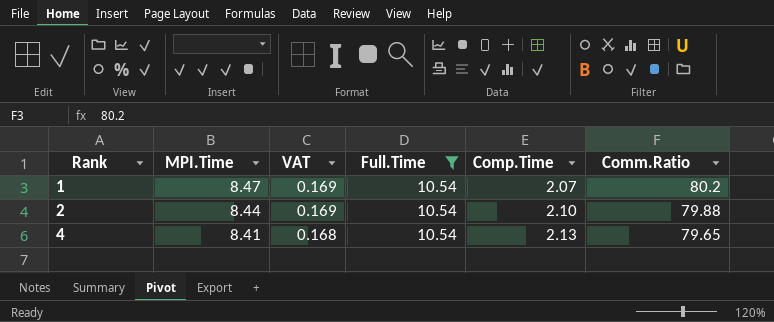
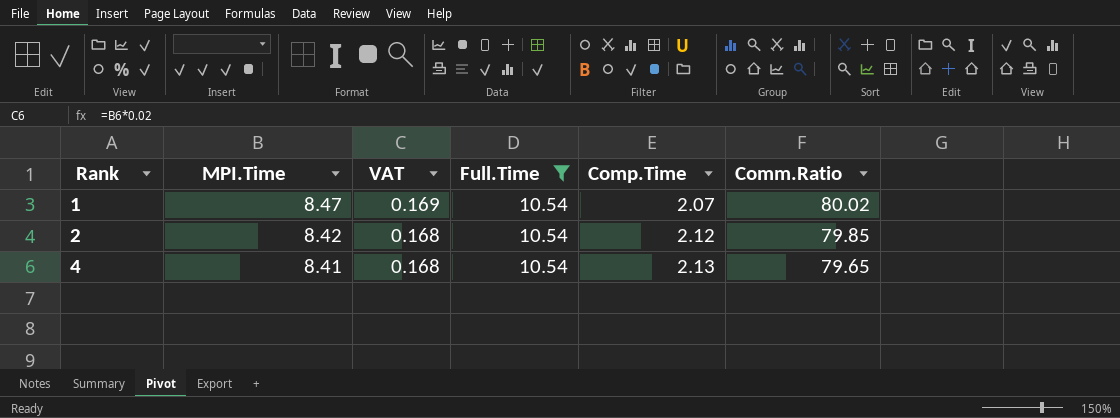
1 | Comm.Ratio: 80.2 -> 80.02
2 | MPI.Time: 8.44 -> 8.42
2 | VAT: 0.169 -> 0.168
2 | Comp.Time: 2.10 -> 2.12
2 | Comm.Ratio: 79.88 -> 79.85

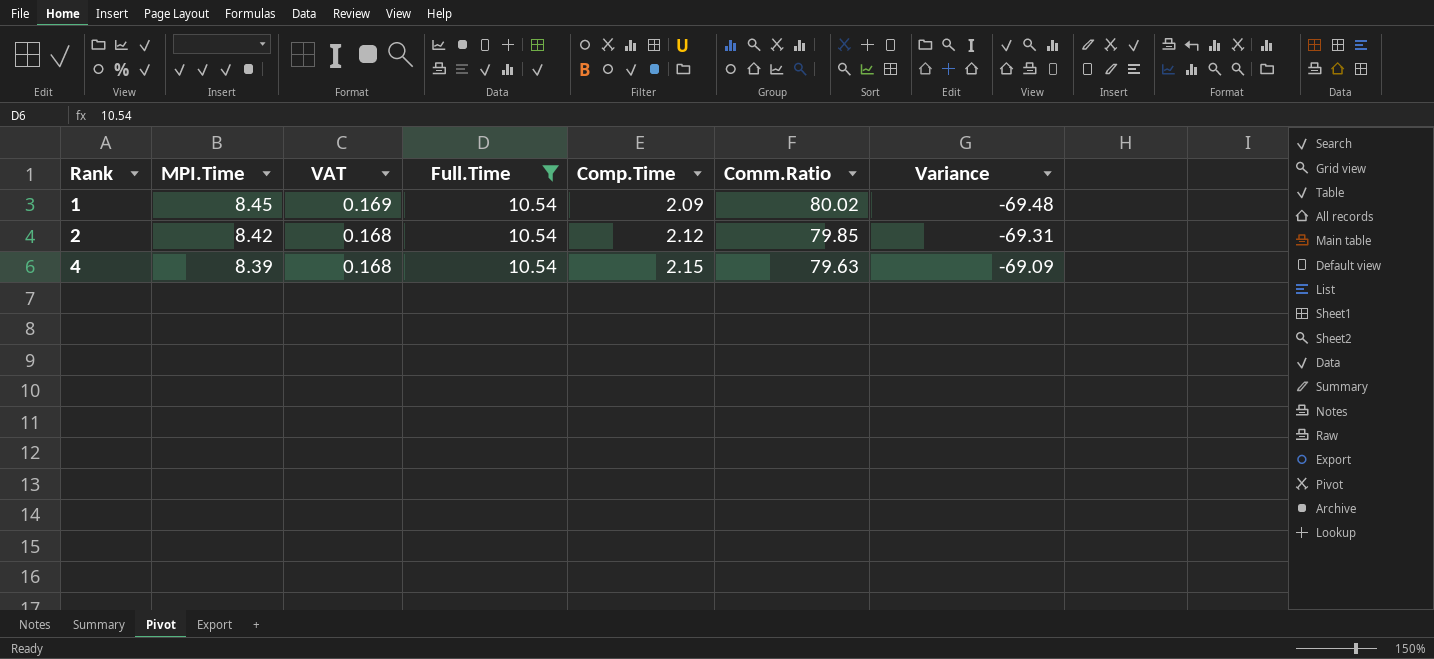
column Variance | formula: none -> [Full.Time] - [Comm.Ratio]
1 | MPI.Time: 8.47 -> 8.45
1 | Comp.Time: 2.07 -> 2.09
4 | MPI.Time: 8.41 -> 8.39
4 | Comp.Time: 2.13 -> 2.15
4 | Comm.Ratio: 79.65 -> 79.63

